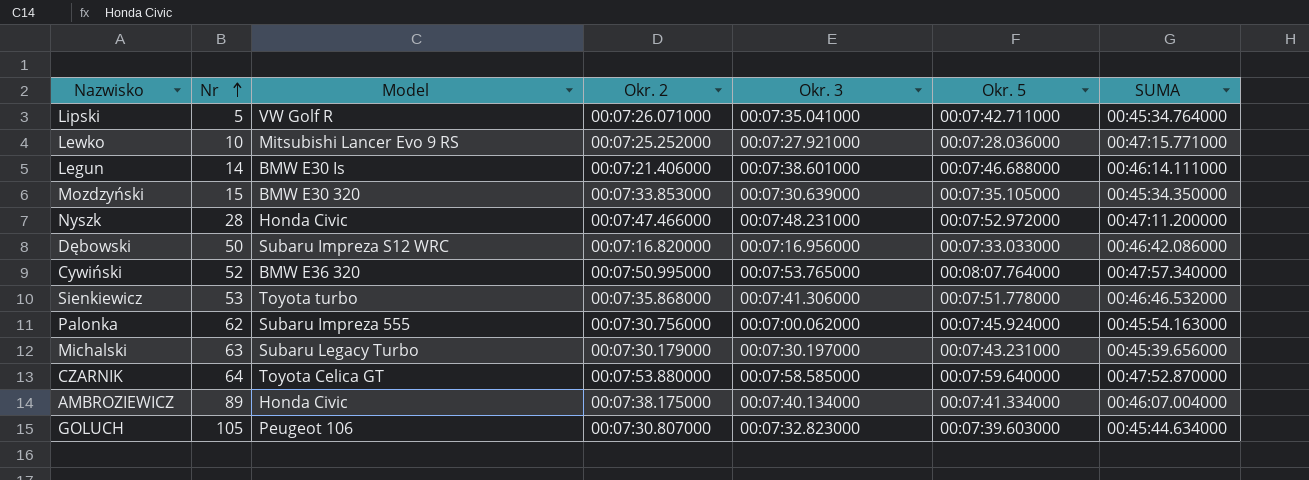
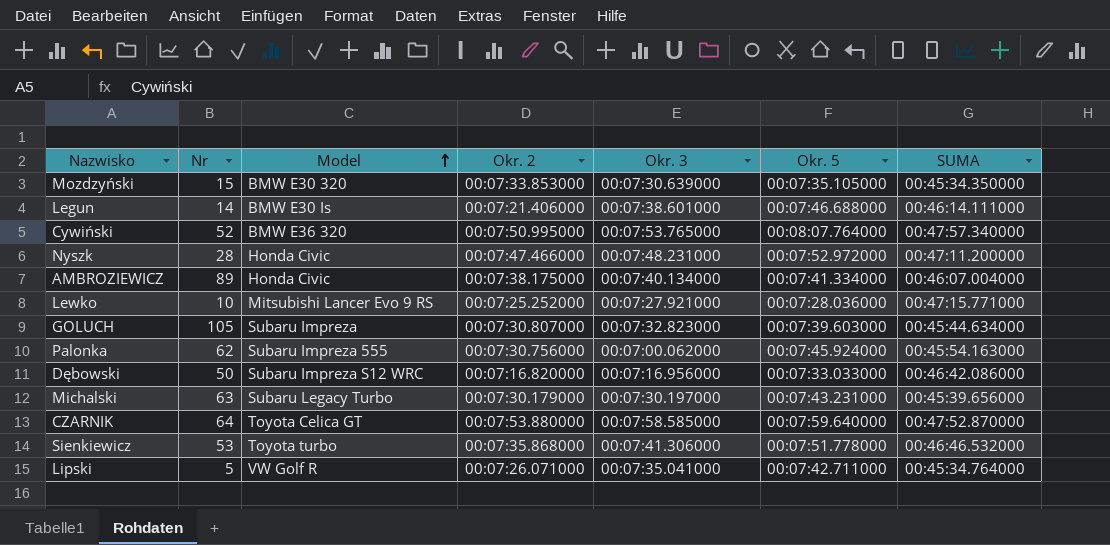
row order: Nr ascending -> Model ascending
GOLUCH | Model: Peugeot 106 -> Subaru Impreza

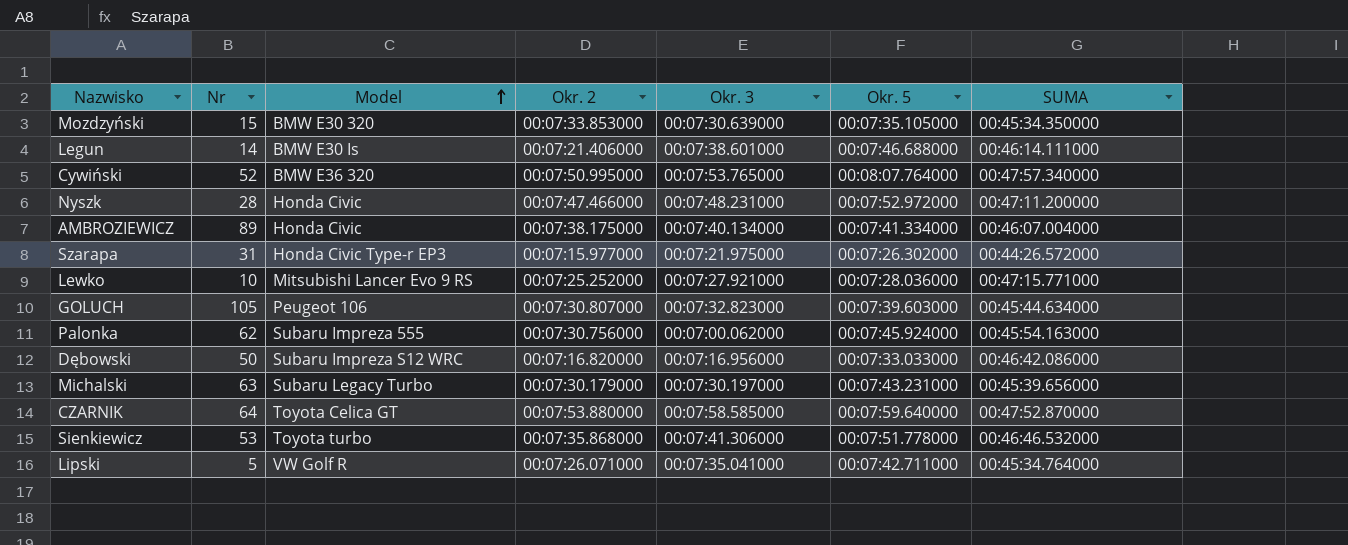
row Szarapa: none -> 31 | Honda Civic Type-r EP3 | 00:07:15.977000 | 00:07:21.975000 | 00:07:26.302000 | 00:44:26.572000
GOLUCH | Model: Subaru Impreza -> Peugeot 106

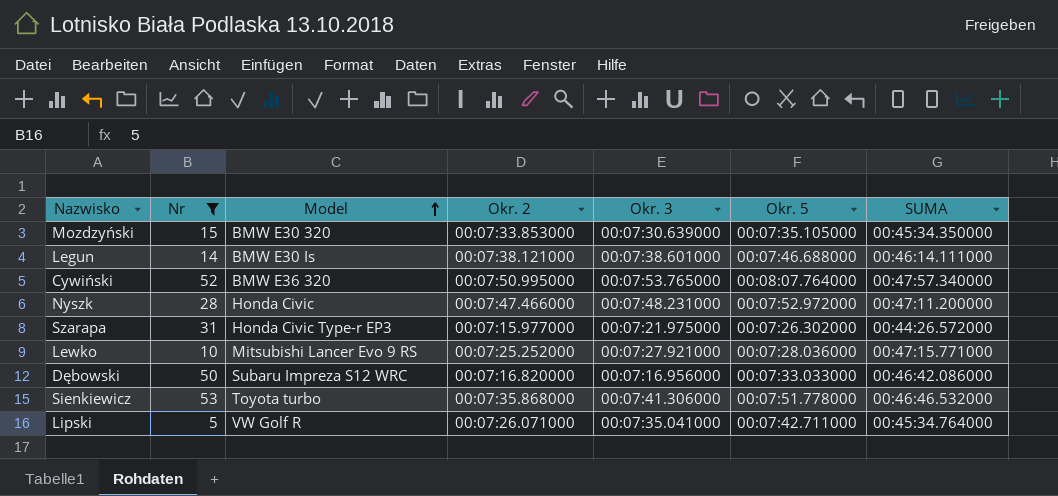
filter: none -> Nr <= 53
Legun | Okr. 2: 00:07:21.406000 -> 00:07:38.121000

